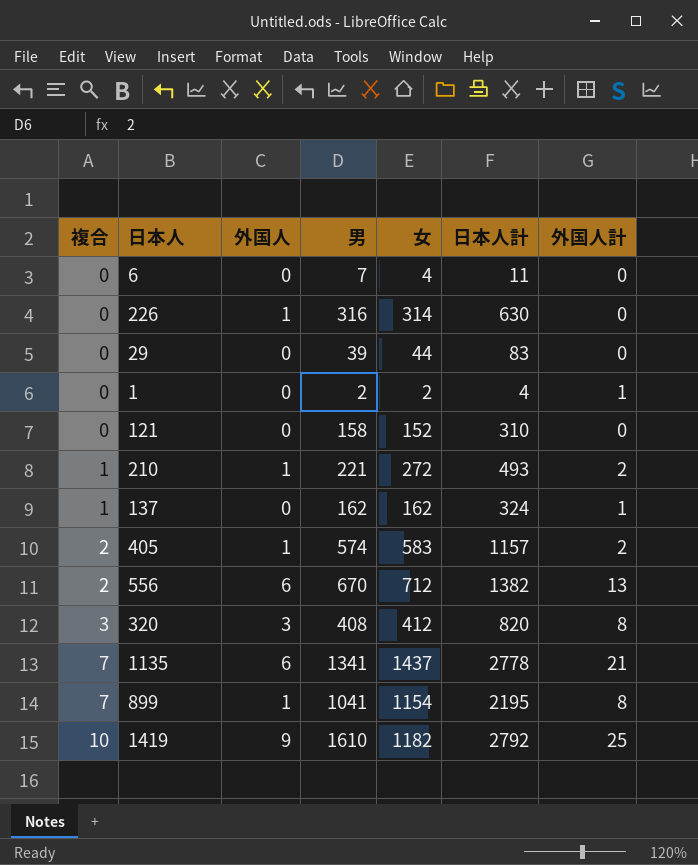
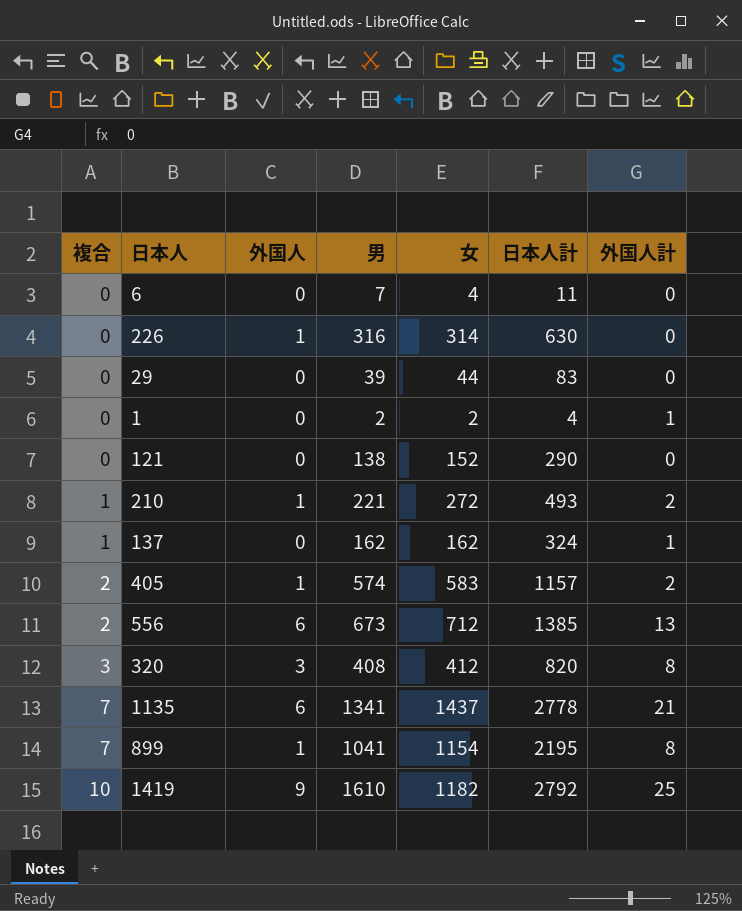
121 | 男: 158 -> 138
121 | 日本人計: 310 -> 290
556 | 男: 670 -> 673
556 | 日本人計: 1382 -> 1385

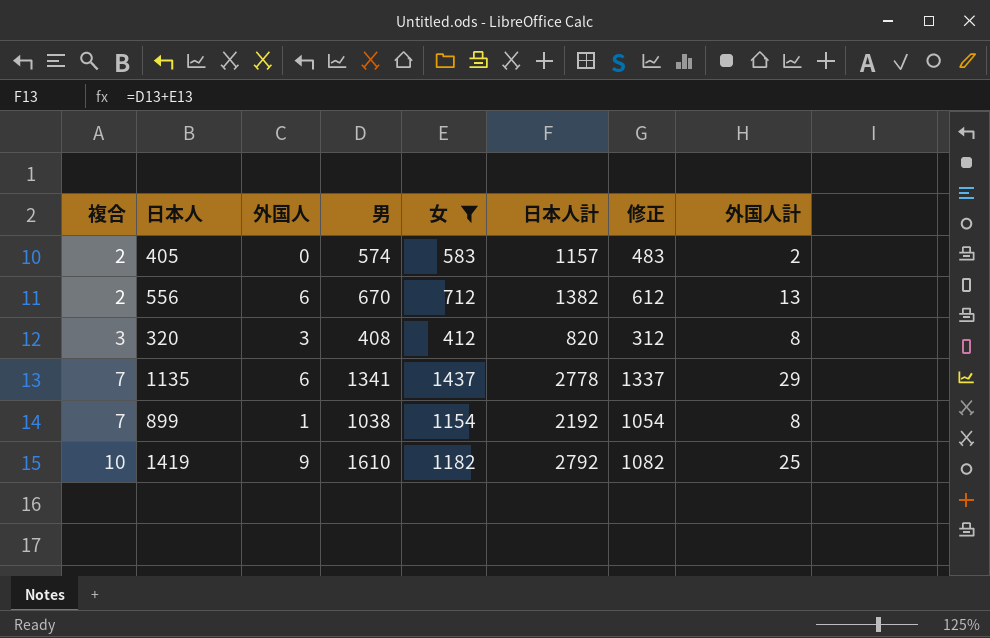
filter: none -> 女 >= 412
column 修正 | formula: none -> [女] - 100
405 | 外国人: 1 -> 0
556 | 男: 673 -> 670
556 | 日本人計: 1385 -> 1382
1135 | 外国人計: 21 -> 29
899 | 男: 1041 -> 1038
899 | 日本人計: 2195 -> 2192

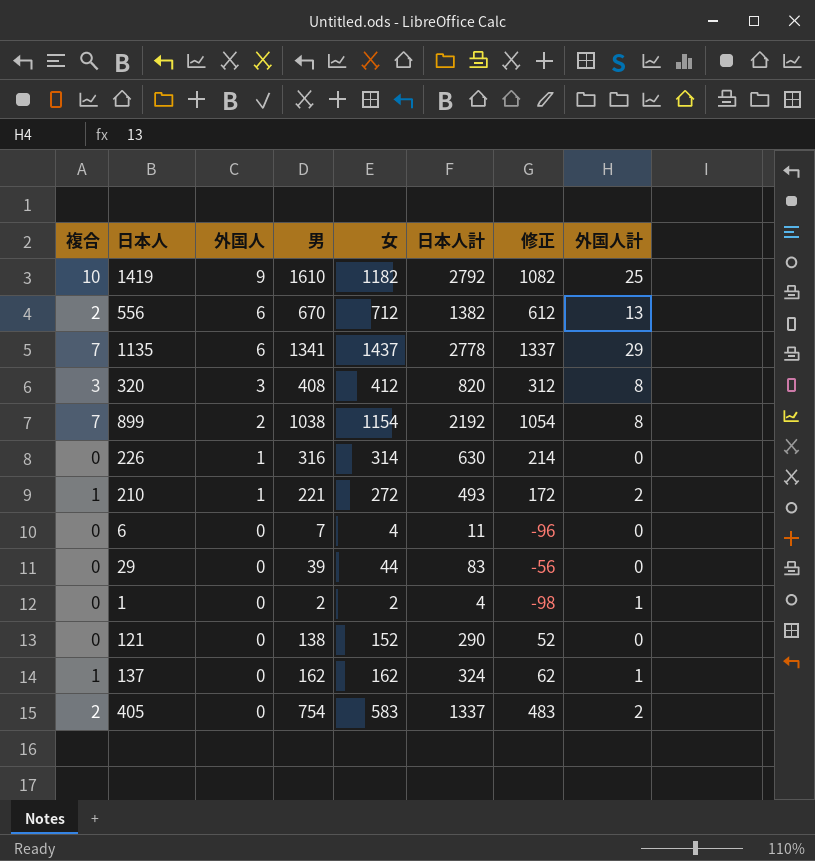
filter: 女 >= 412 -> none
row order: 複合 ascending -> 外国人 descending
899 | 外国人: 1 -> 2
405 | 男: 574 -> 754
405 | 日本人計: 1157 -> 1337

